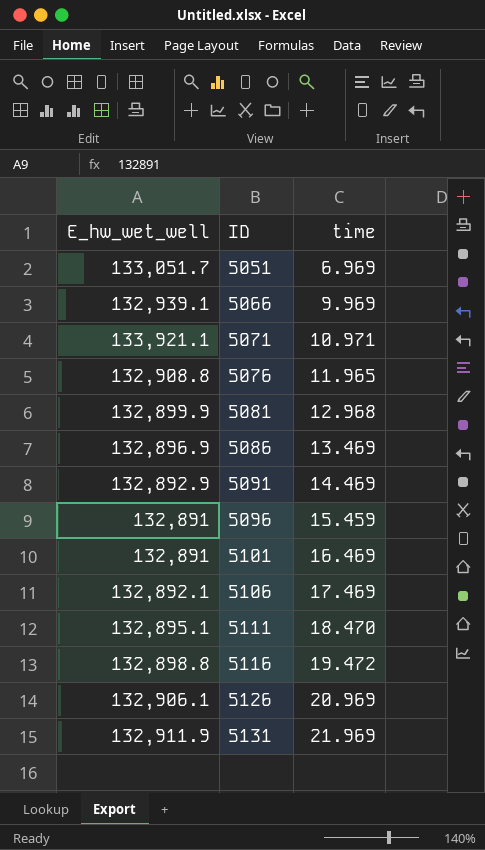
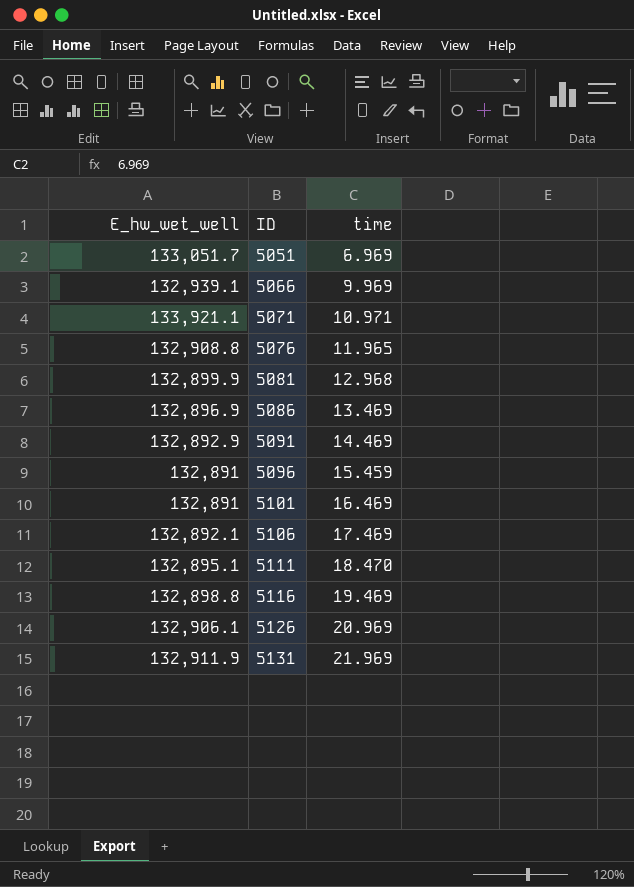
5116 | time: 19.472 -> 19.469

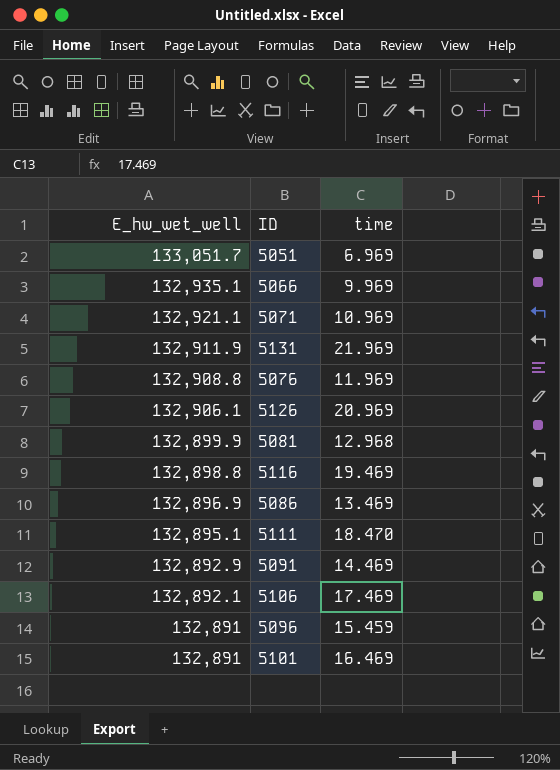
row order: ID ascending -> E_hw_wet_well descending
5066 | E_hw_wet_well: 132,939.1 -> 132,935.1
5071 | E_hw_wet_well: 133,921.1 -> 132,921.1
5071 | time: 10.971 -> 10.969
5076 | time: 11.965 -> 11.969

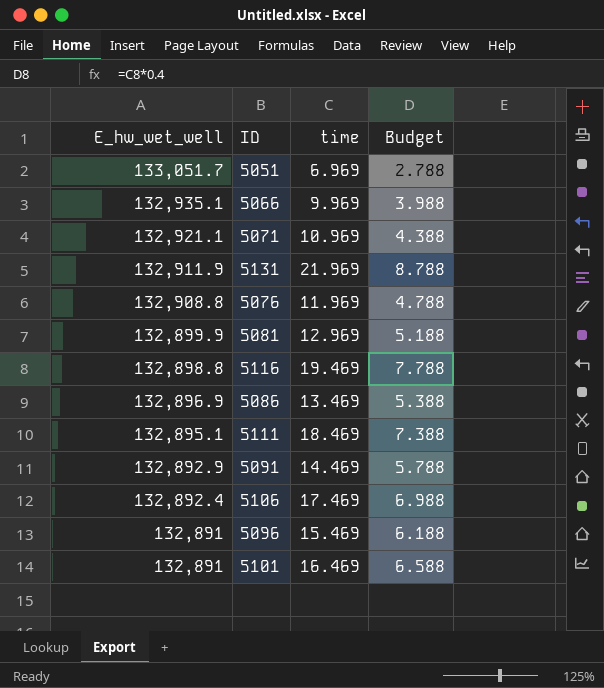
column Budget | formula: none -> [time] * 0.4
row 5126: 132,906.1 | 20.969 -> none
5081 | time: 12.968 -> 12.969
5111 | time: 18.470 -> 18.469
5106 | E_hw_wet_well: 132,892.1 -> 132,892.4
5096 | time: 15.459 -> 15.469

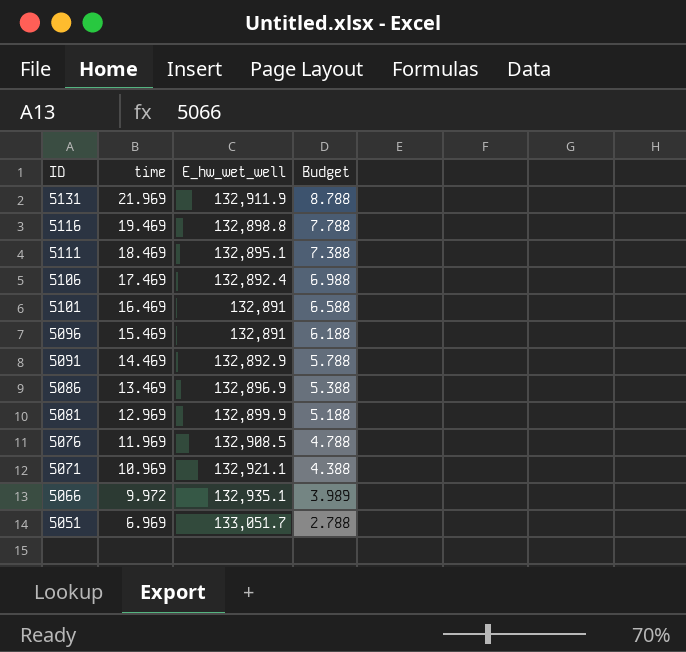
row order: E_hw_wet_well descending -> ID descending
column E_hw_wet_well | position: 1 -> 3
5076 | E_hw_wet_well: 132,908.8 -> 132,908.5
5066 | time: 9.969 -> 9.972
5066 | Budget: 3.988 -> 3.989

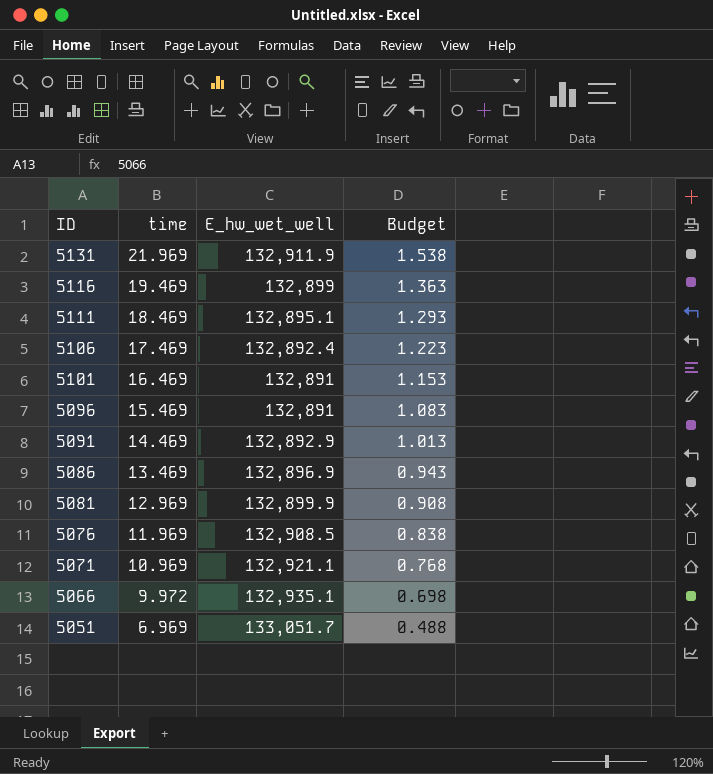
column Budget | formula: [time] * 0.4 -> [time] * 0.07
5116 | E_hw_wet_well: 132,898.8 -> 132,899

